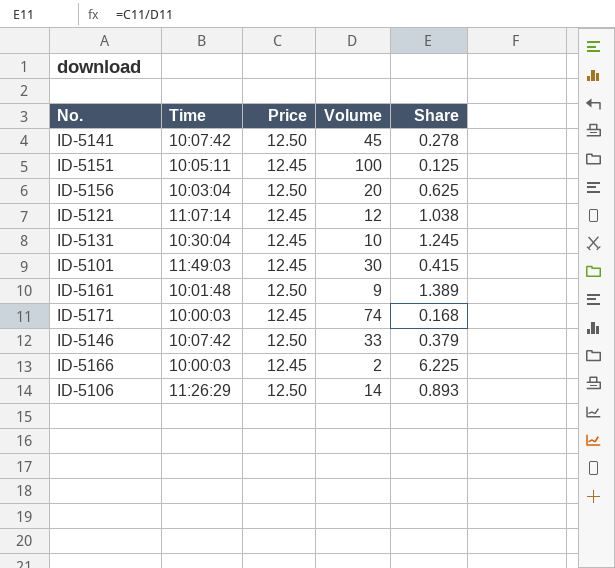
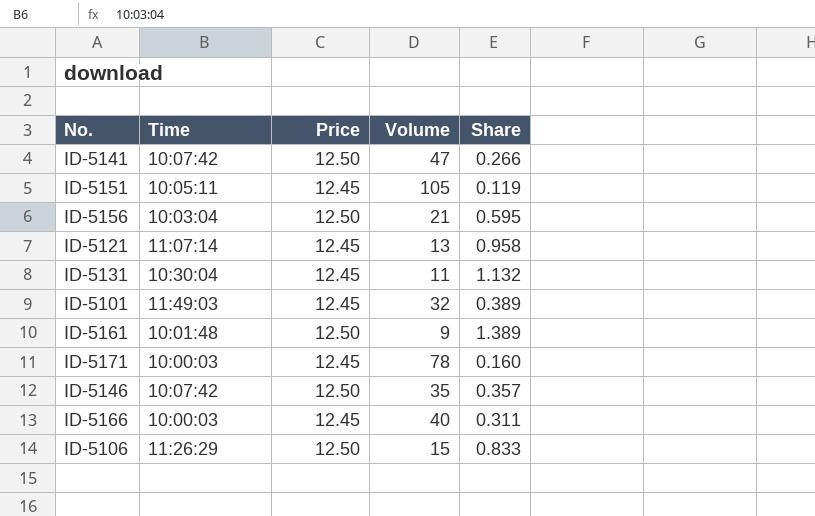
ID-5141 | Volume: 45 -> 47
ID-5141 | Share: 0.278 -> 0.266
ID-5151 | Volume: 100 -> 105
ID-5151 | Share: 0.125 -> 0.119
ID-5156 | Volume: 20 -> 21
ID-5156 | Share: 0.625 -> 0.595
ID-5121 | Volume: 12 -> 13
ID-5121 | Share: 1.038 -> 0.958
ID-5131 | Volume: 10 -> 11
ID-5131 | Share: 1.245 -> 1.132
ID-5101 | Volume: 30 -> 32
ID-5101 | Share: 0.415 -> 0.389
ID-5171 | Volume: 74 -> 78
ID-5171 | Share: 0.168 -> 0.160
ID-5146 | Volume: 33 -> 35
ID-5146 | Share: 0.379 -> 0.357
ID-5166 | Volume: 2 -> 40
ID-5166 | Share: 6.225 -> 0.311
ID-5106 | Volume: 14 -> 15
ID-5106 | Share: 0.893 -> 0.833

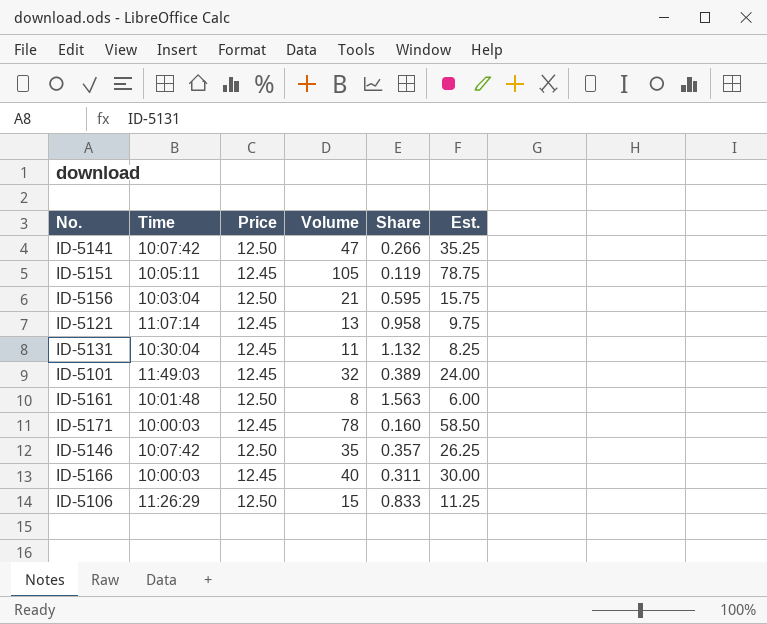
column Est. | formula: none -> [Volume] * 0.75
ID-5161 | Volume: 9 -> 8
ID-5161 | Share: 1.389 -> 1.563

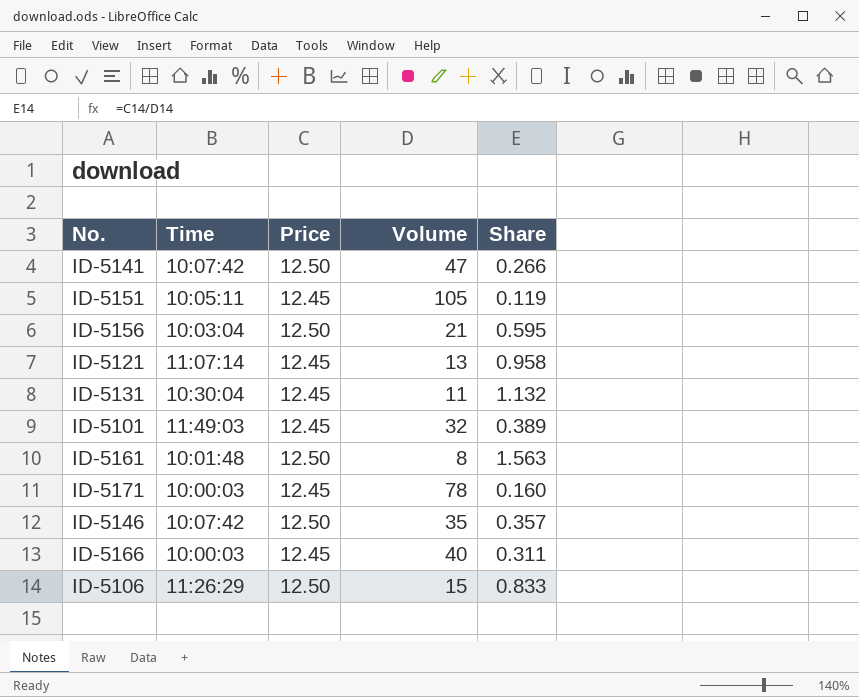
column Est. | formula: [Volume] * 0.75 -> none

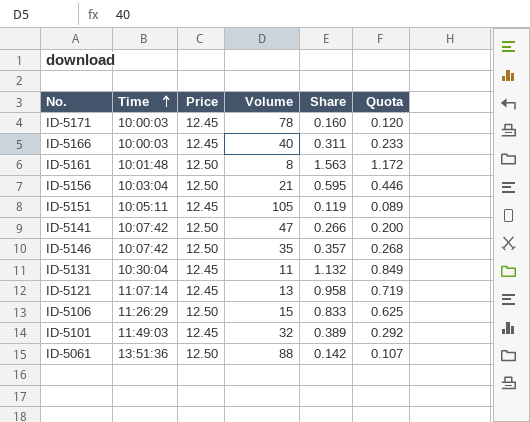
row order: none -> Time ascending
column Quota | formula: none -> [Share] * 0.75
row ID-5061: none -> 13:51:36 | 12.50 | 88 | 0.142 | 0.107

